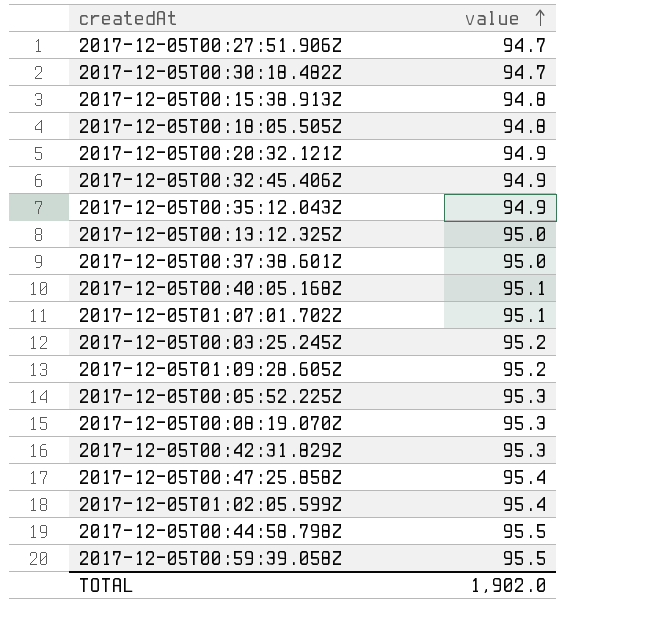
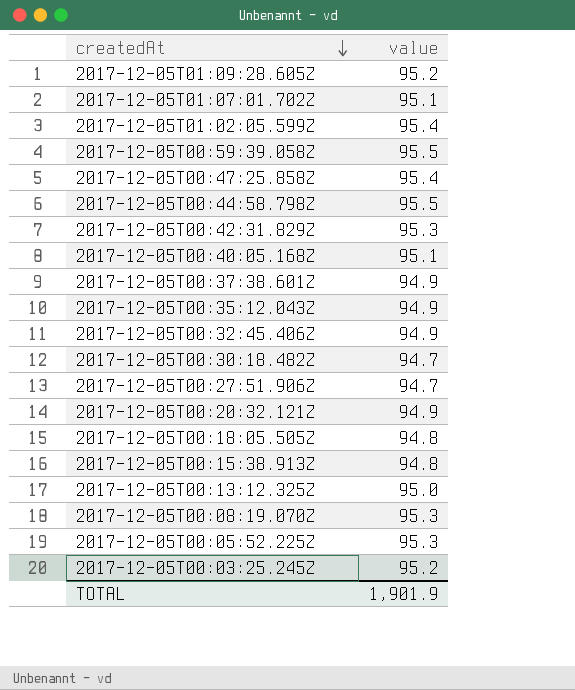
row order: value ascending -> createdAt descending
2017-12-05T00:37:38.601Z | value: 95.0 -> 94.9
TOTAL | value: 1,902.0 -> 1,901.9

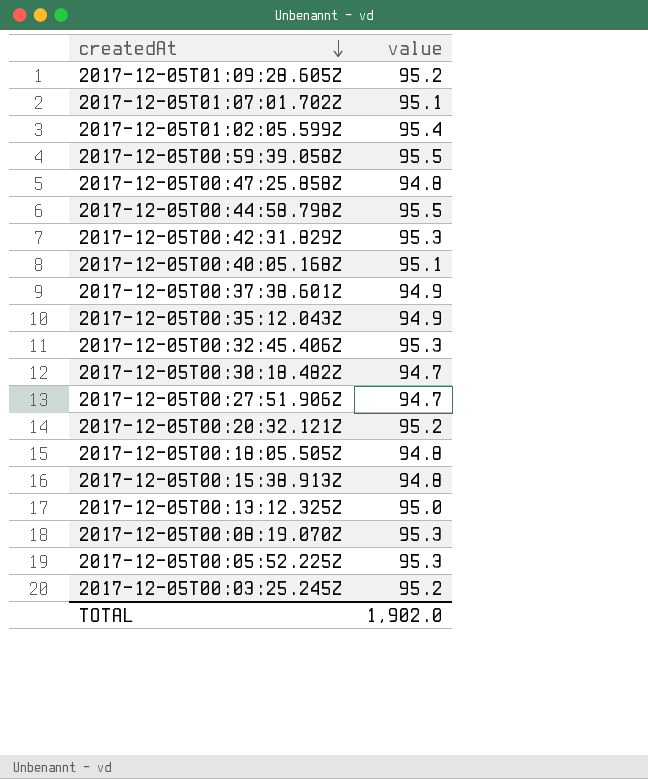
2017-12-05T00:47:25.858Z | value: 95.4 -> 94.8
2017-12-05T00:32:45.406Z | value: 94.9 -> 95.3
2017-12-05T00:20:32.121Z | value: 94.9 -> 95.2
TOTAL | value: 1,901.9 -> 1,902.0

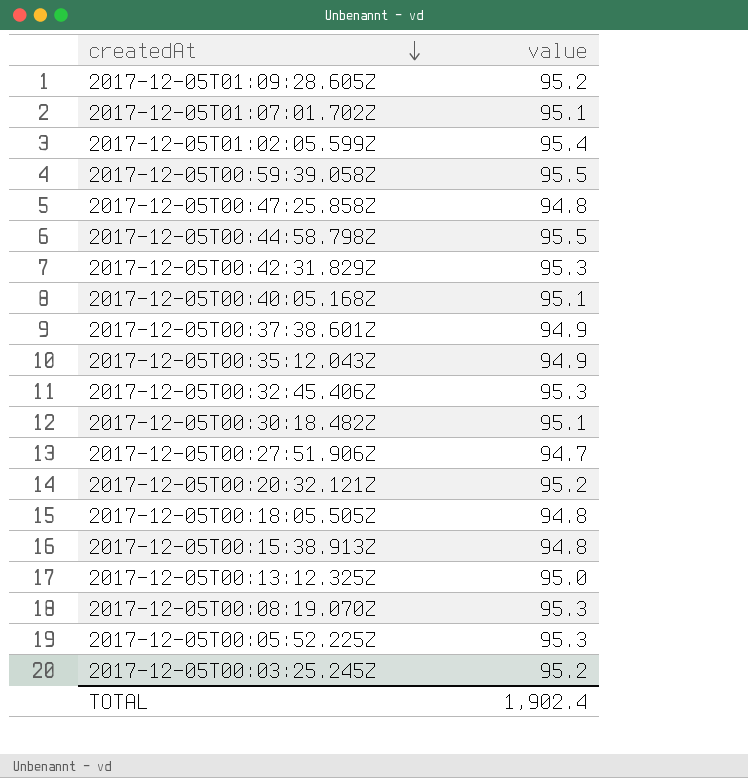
2017-12-05T00:30:18.482Z | value: 94.7 -> 95.1
TOTAL | value: 1,902.0 -> 1,902.4

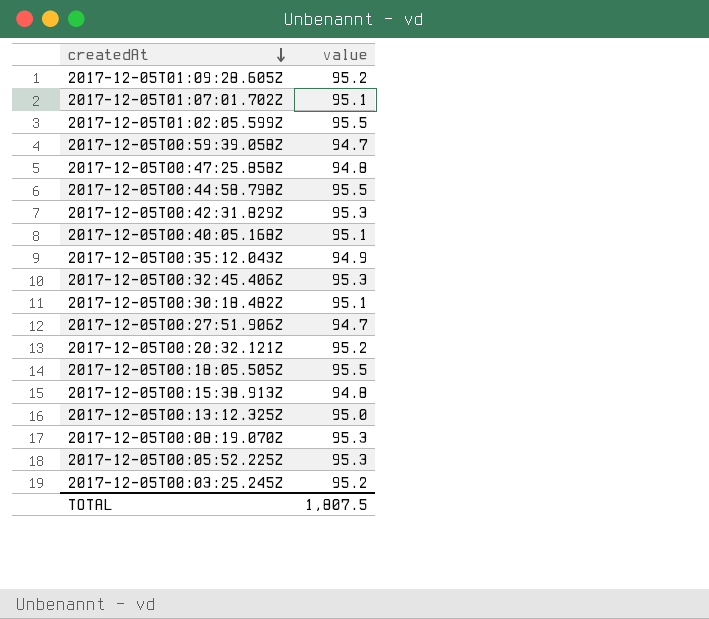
row 2017-12-05T00:37:38.601Z: 94.9 -> none
2017-12-05T01:02:05.599Z | value: 95.4 -> 95.5
2017-12-05T00:59:39.058Z | value: 95.5 -> 94.7
2017-12-05T00:18:05.505Z | value: 94.8 -> 95.5
TOTAL | value: 1,902.4 -> 1,807.5

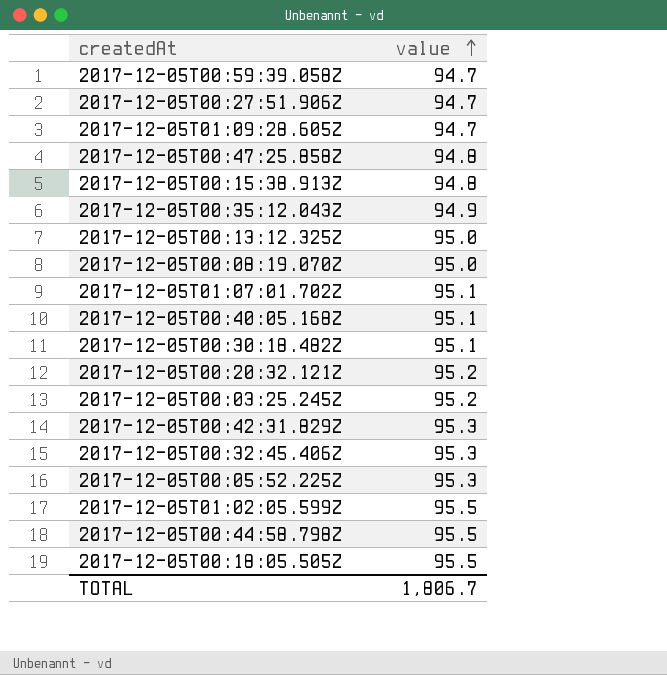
row order: createdAt descending -> value ascending
2017-12-05T01:09:28.605Z | value: 95.2 -> 94.7
2017-12-05T00:08:19.070Z | value: 95.3 -> 95.0
TOTAL | value: 1,807.5 -> 1,806.7

